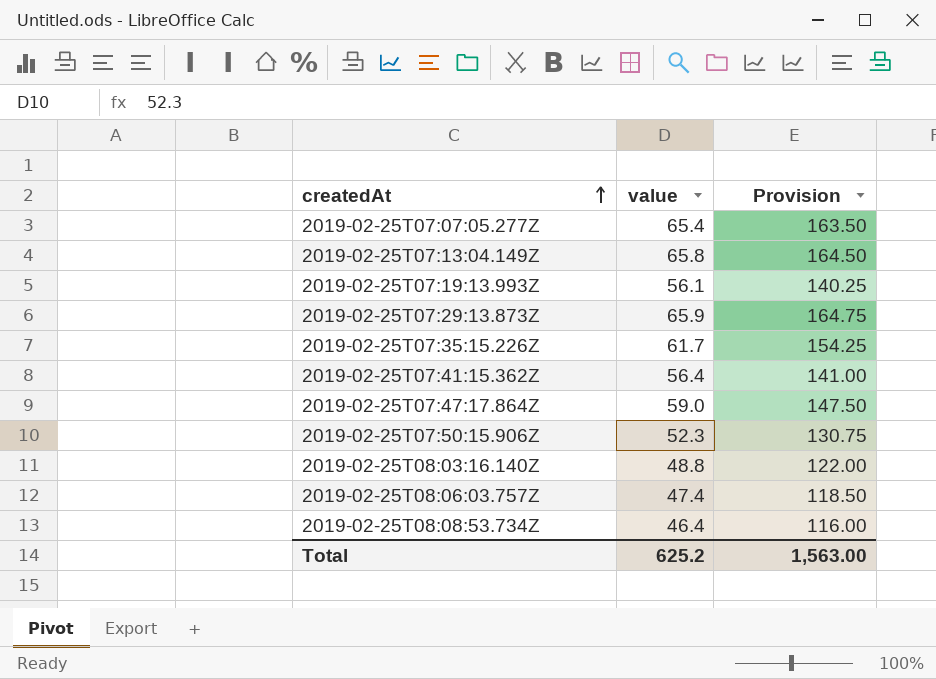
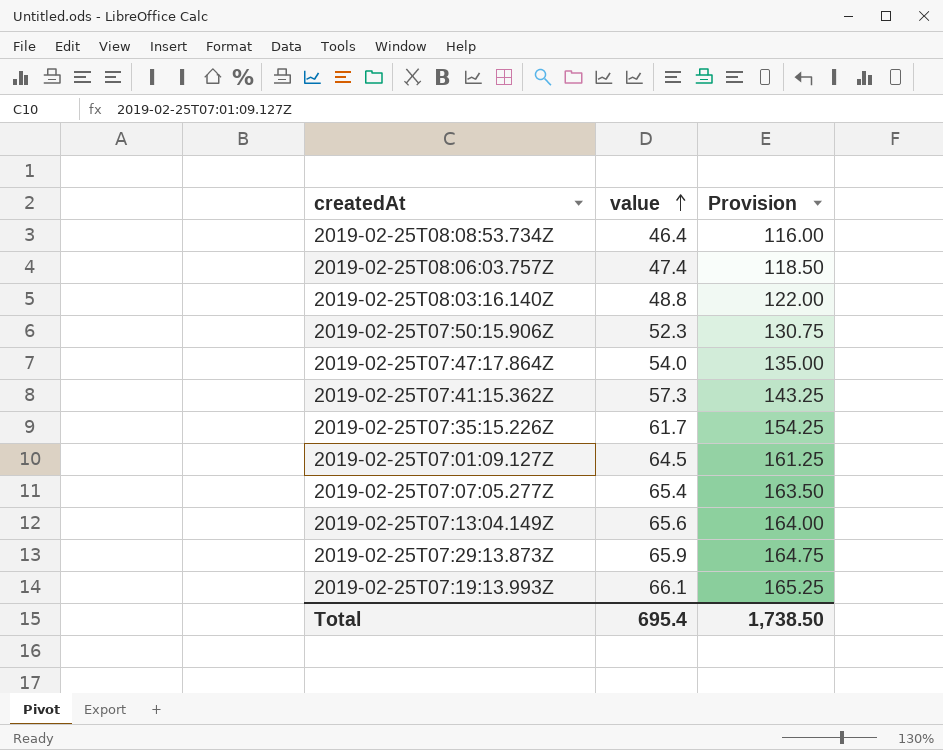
row order: createdAt ascending -> value ascending
2019-02-25T07:47:17.864Z | value: 59.0 -> 54.0
2019-02-25T07:47:17.864Z | Provision: 147.50 -> 135.00
2019-02-25T07:41:15.362Z | value: 56.4 -> 57.3
2019-02-25T07:41:15.362Z | Provision: 141.00 -> 143.25
row 2019-02-25T07:01:09.127Z: none -> 64.5 | 161.25
2019-02-25T07:13:04.149Z | value: 65.8 -> 65.6
2019-02-25T07:13:04.149Z | Provision: 164.50 -> 164.00
2019-02-25T07:19:13.993Z | value: 56.1 -> 66.1
2019-02-25T07:19:13.993Z | Provision: 140.25 -> 165.25
Total | value: 625.2 -> 695.4
Total | Provision: 1,563.00 -> 1,738.50

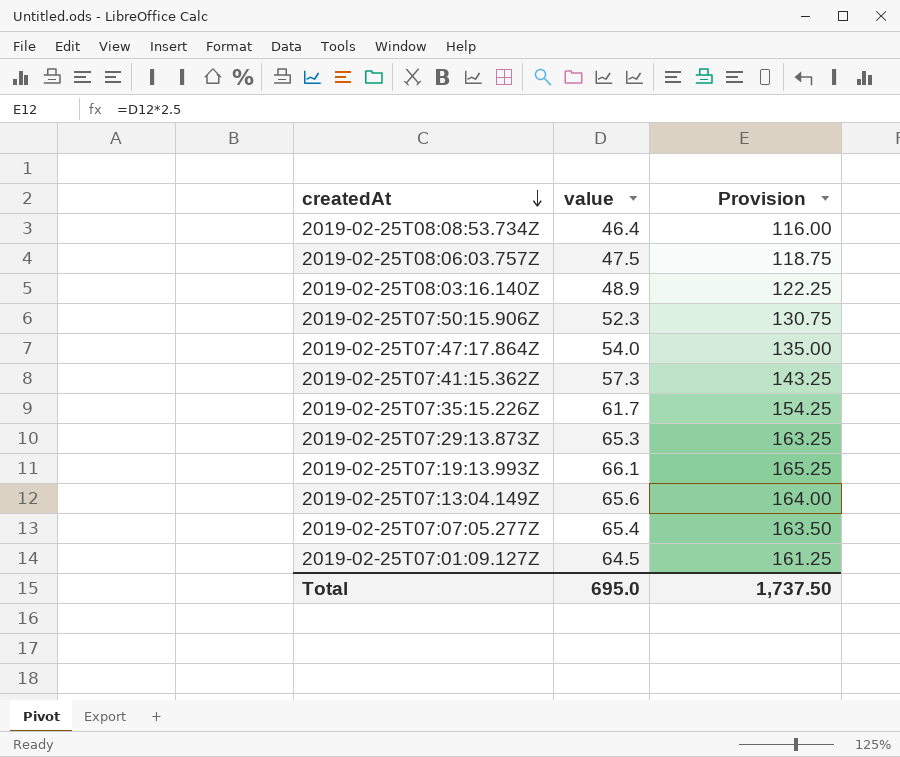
row order: value ascending -> createdAt descending
2019-02-25T08:06:03.757Z | value: 47.4 -> 47.5
2019-02-25T08:06:03.757Z | Provision: 118.50 -> 118.75
2019-02-25T08:03:16.140Z | value: 48.8 -> 48.9
2019-02-25T08:03:16.140Z | Provision: 122.00 -> 122.25
2019-02-25T07:29:13.873Z | value: 65.9 -> 65.3
2019-02-25T07:29:13.873Z | Provision: 164.75 -> 163.25
Total | value: 695.4 -> 695.0
Total | Provision: 1,738.50 -> 1,737.50

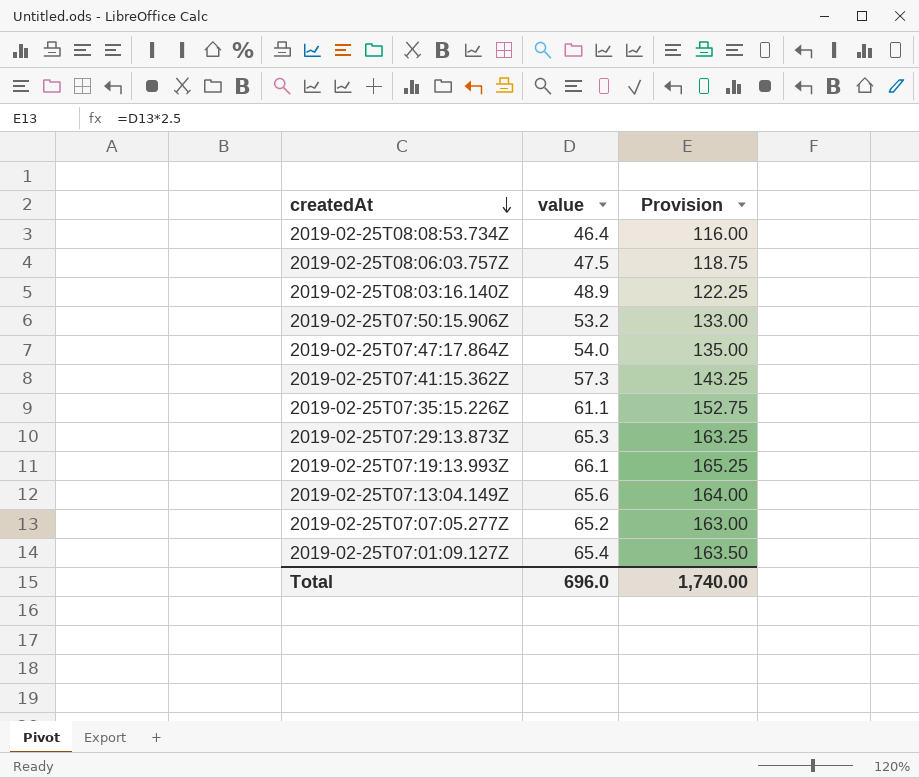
2019-02-25T07:50:15.906Z | value: 52.3 -> 53.2
2019-02-25T07:50:15.906Z | Provision: 130.75 -> 133.00
2019-02-25T07:35:15.226Z | value: 61.7 -> 61.1
2019-02-25T07:35:15.226Z | Provision: 154.25 -> 152.75
2019-02-25T07:07:05.277Z | value: 65.4 -> 65.2
2019-02-25T07:07:05.277Z | Provision: 163.50 -> 163.00
2019-02-25T07:01:09.127Z | value: 64.5 -> 65.4
2019-02-25T07:01:09.127Z | Provision: 161.25 -> 163.50
Total | value: 695.0 -> 696.0
Total | Provision: 1,737.50 -> 1,740.00

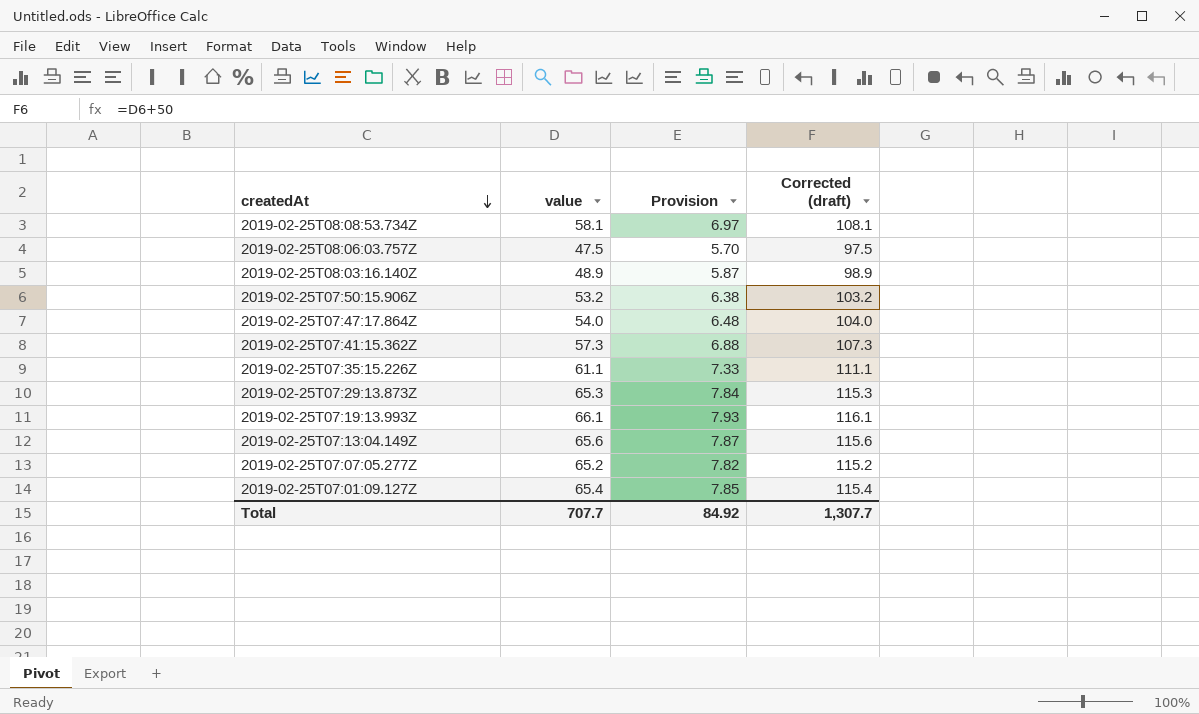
column Provision | formula: [value] * 2.5 -> [value] * 0.12
column Corrected (draft) | formula: none -> [value] + 50
2019-02-25T08:08:53.734Z | value: 46.4 -> 58.1
Total | value: 696.0 -> 707.7
Total | Provision: 1,740.00 -> 84.92

